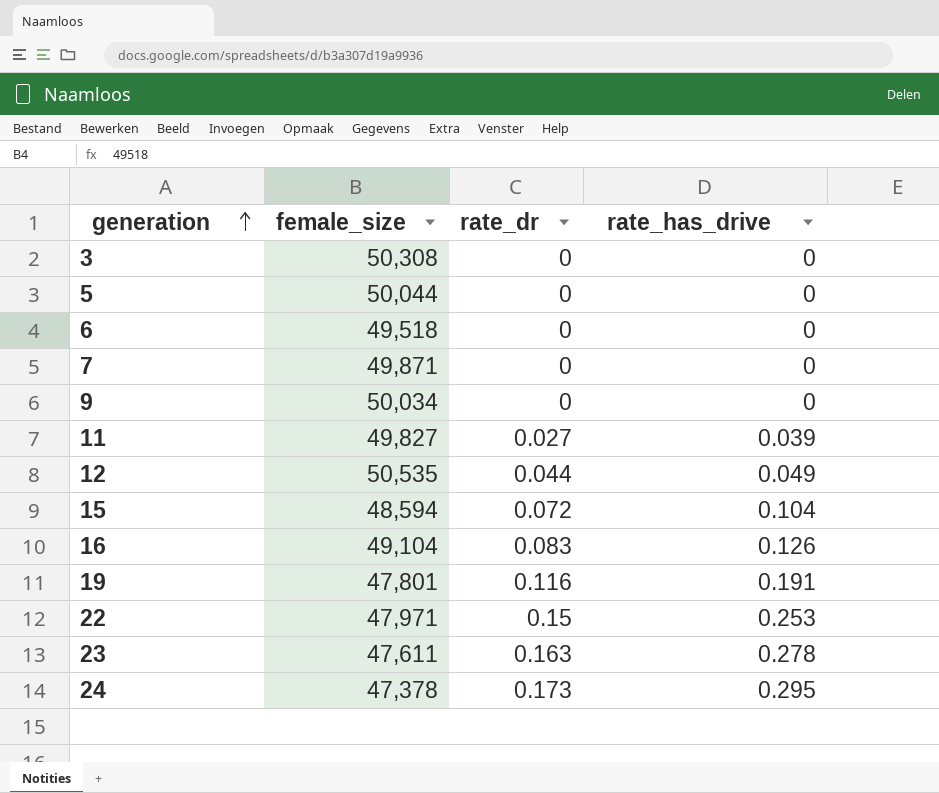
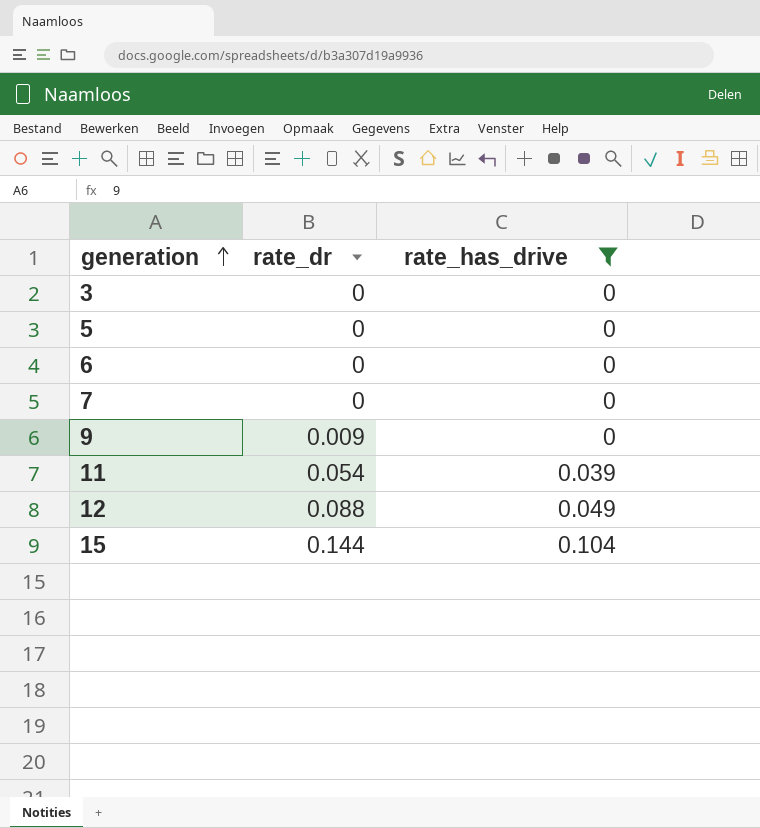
filter: none -> rate_has_drive <= 0.104
column female_size | position: 2 -> none
9 | rate_dr: 0 -> 0.009
11 | rate_dr: 0.027 -> 0.054
12 | rate_dr: 0.044 -> 0.088
15 | rate_dr: 0.072 -> 0.144

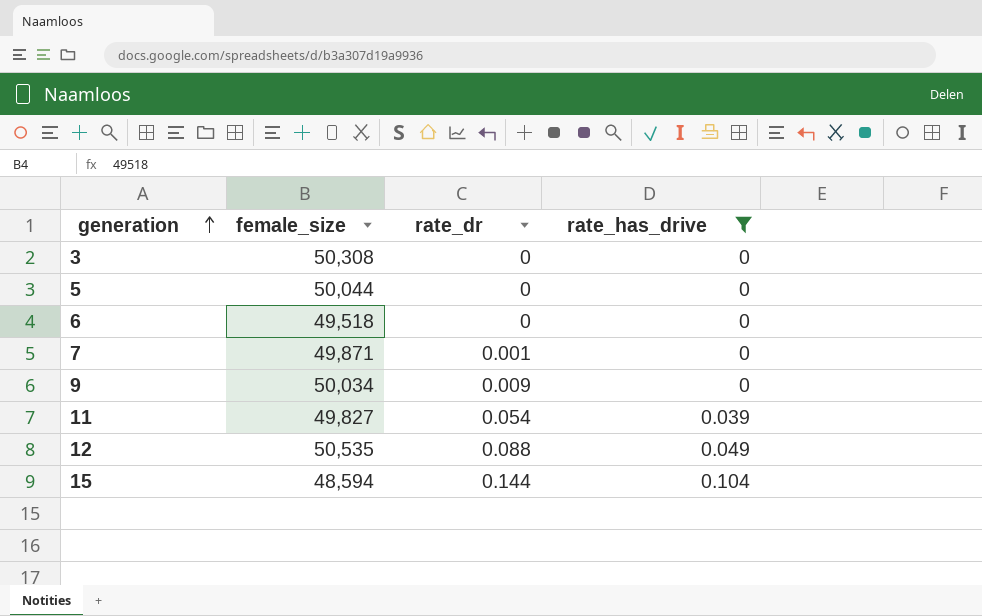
column female_size | position: none -> 2
7 | rate_dr: 0 -> 0.001

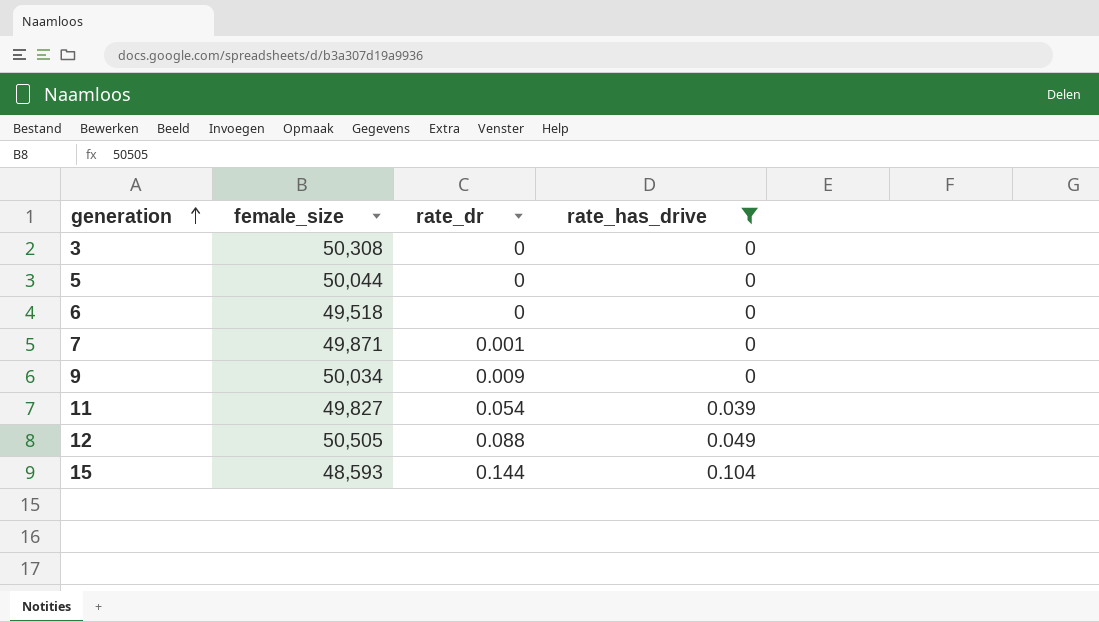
12 | female_size: 50,535 -> 50,505
15 | female_size: 48,594 -> 48,593

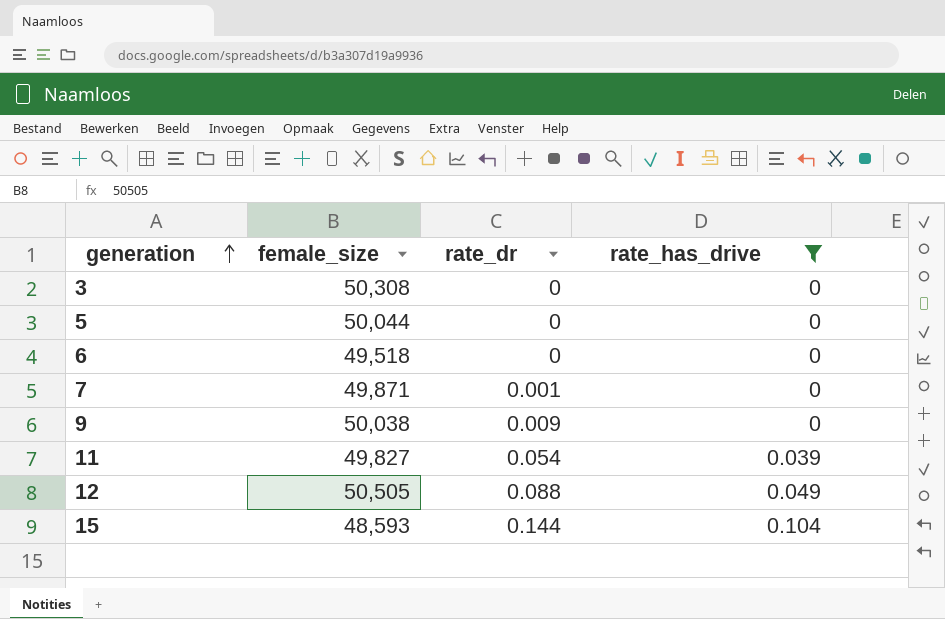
9 | female_size: 50,034 -> 50,038

